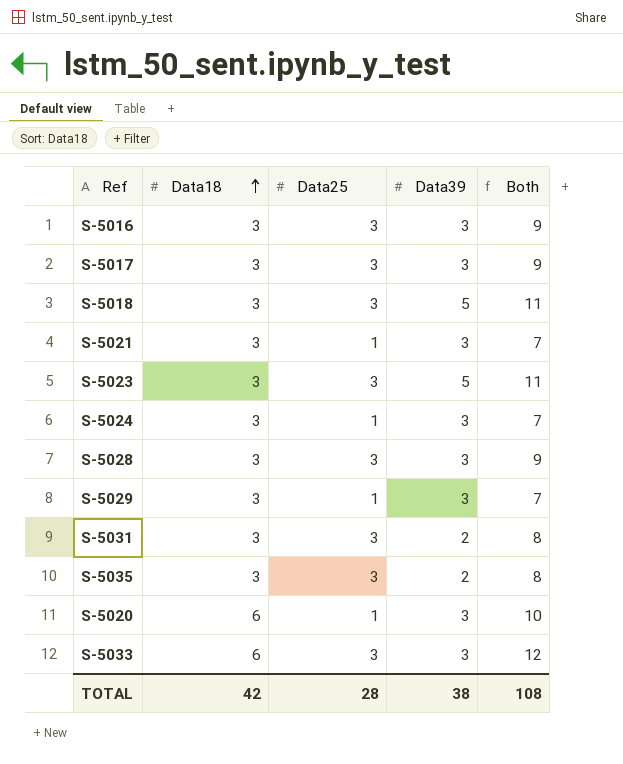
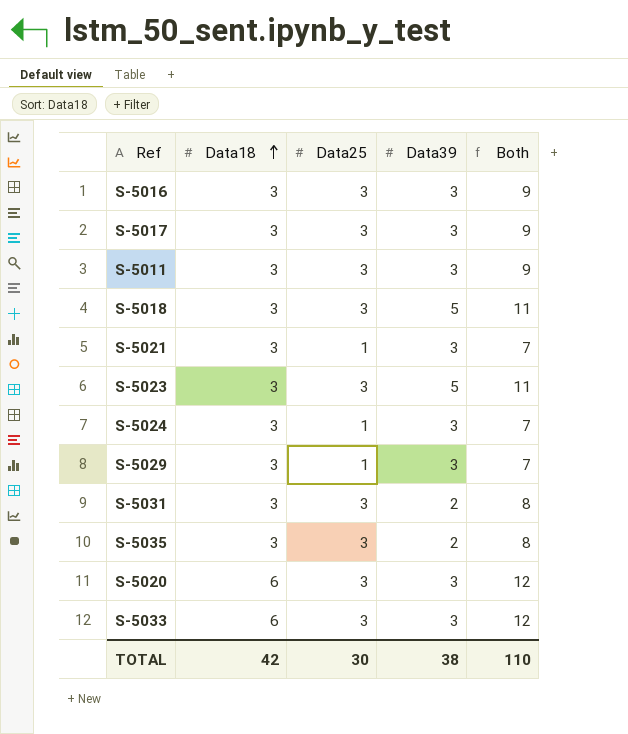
row S-5028: 3 | 3 | 3 | 9 -> none
row S-5011: none -> 3 | 3 | 3 | 9
S-5020 | Data25: 1 -> 3
S-5020 | Both: 10 -> 12
TOTAL | Data25: 28 -> 30
TOTAL | Both: 108 -> 110

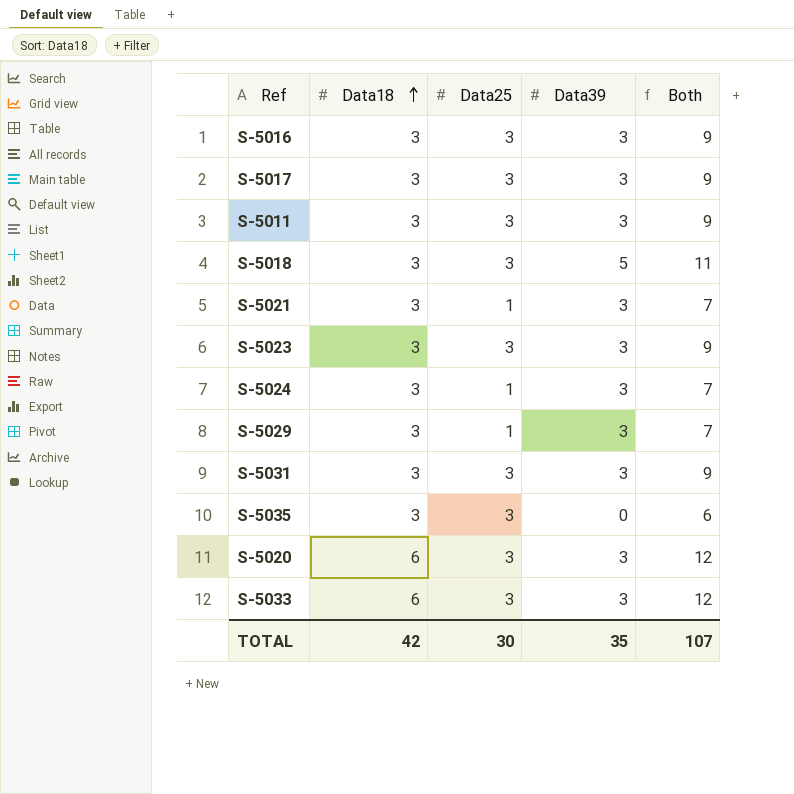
S-5023 | Data39: 5 -> 3
S-5023 | Both: 11 -> 9
S-5031 | Data39: 2 -> 3
S-5031 | Both: 8 -> 9
S-5035 | Data39: 2 -> 0
S-5035 | Both: 8 -> 6
TOTAL | Data39: 38 -> 35
TOTAL | Both: 110 -> 107

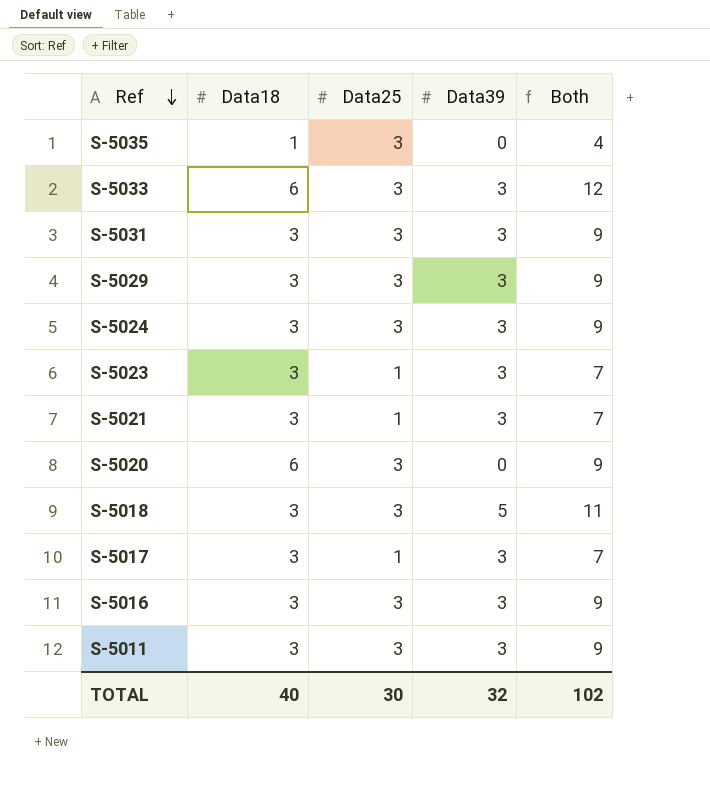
row order: Data18 ascending -> Ref descending
S-5035 | Data18: 3 -> 1
S-5035 | Both: 6 -> 4
S-5029 | Data25: 1 -> 3
S-5029 | Both: 7 -> 9
S-5024 | Data25: 1 -> 3
S-5024 | Both: 7 -> 9
S-5023 | Data25: 3 -> 1
S-5023 | Both: 9 -> 7
S-5020 | Data39: 3 -> 0
S-5020 | Both: 12 -> 9
S-5017 | Data25: 3 -> 1
S-5017 | Both: 9 -> 7
TOTAL | Data18: 42 -> 40
TOTAL | Data39: 35 -> 32
TOTAL | Both: 107 -> 102

